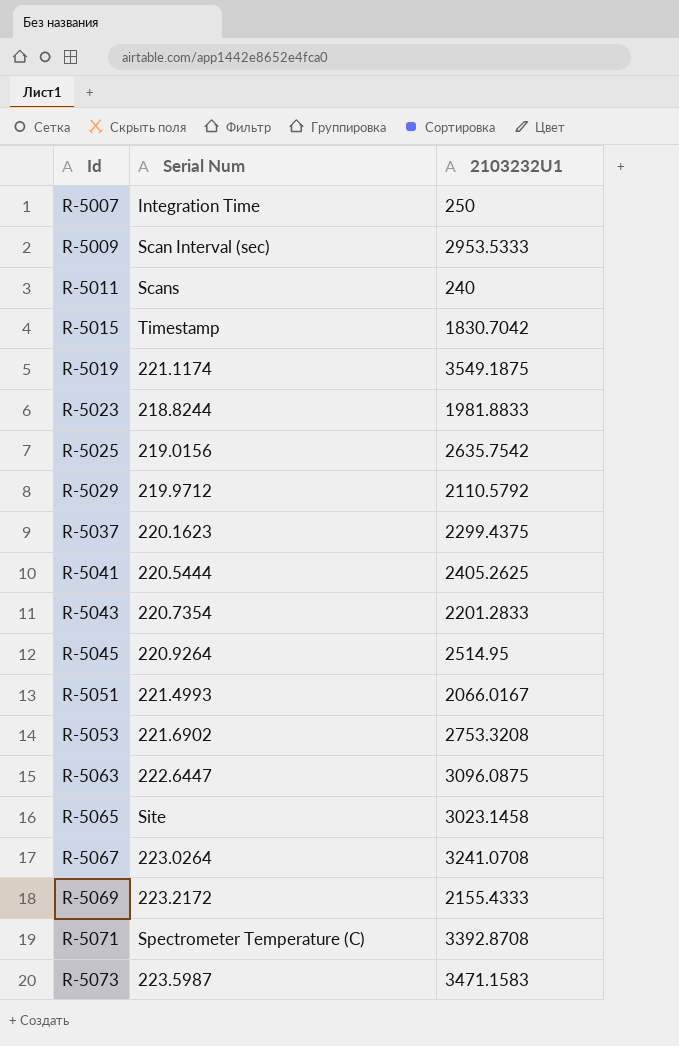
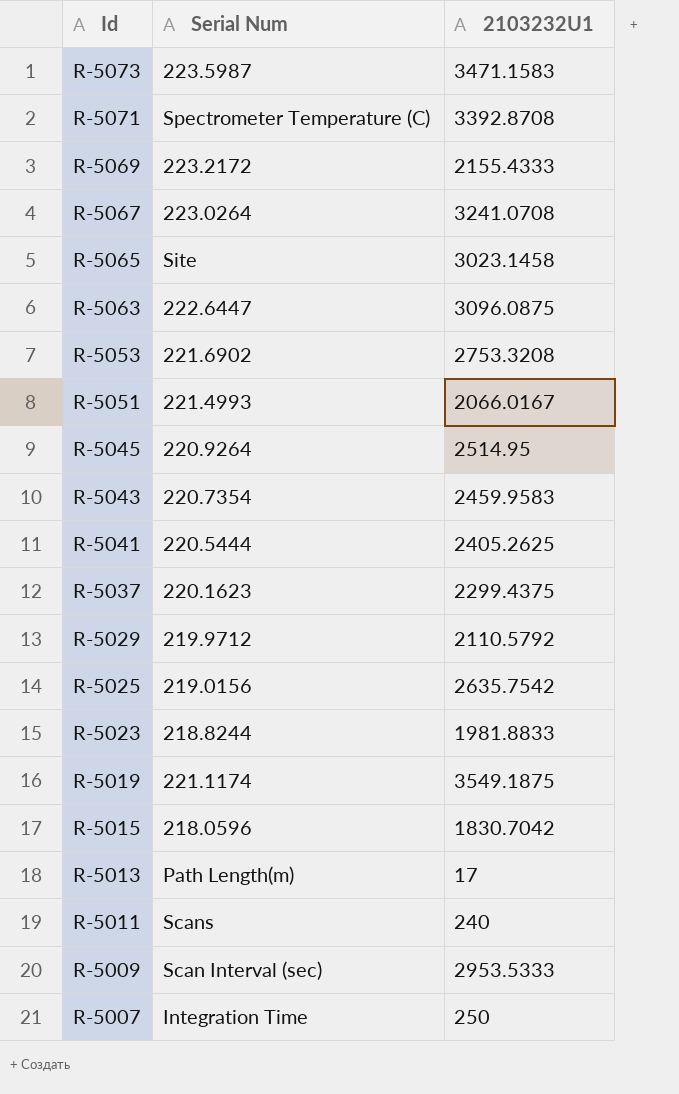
row order: Id ascending -> Id descending
R-5043 | 2103232U1: 2201.2833 -> 2459.9583
R-5015 | Serial Num: Timestamp -> 218.0596
row R-5013: none -> Path Length(m) | 17

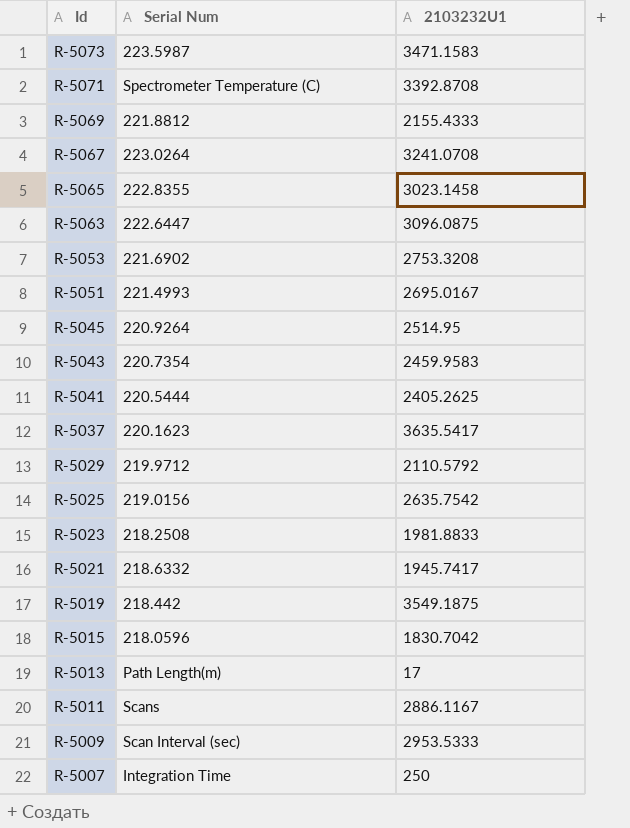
R-5069 | Serial Num: 223.2172 -> 221.8812
R-5065 | Serial Num: Site -> 222.8355
R-5051 | 2103232U1: 2066.0167 -> 2695.0167
R-5037 | 2103232U1: 2299.4375 -> 3635.5417
R-5023 | Serial Num: 218.8244 -> 218.2508
row R-5021: none -> 218.6332 | 1945.7417
R-5019 | Serial Num: 221.1174 -> 218.442
R-5011 | 2103232U1: 240 -> 2886.1167

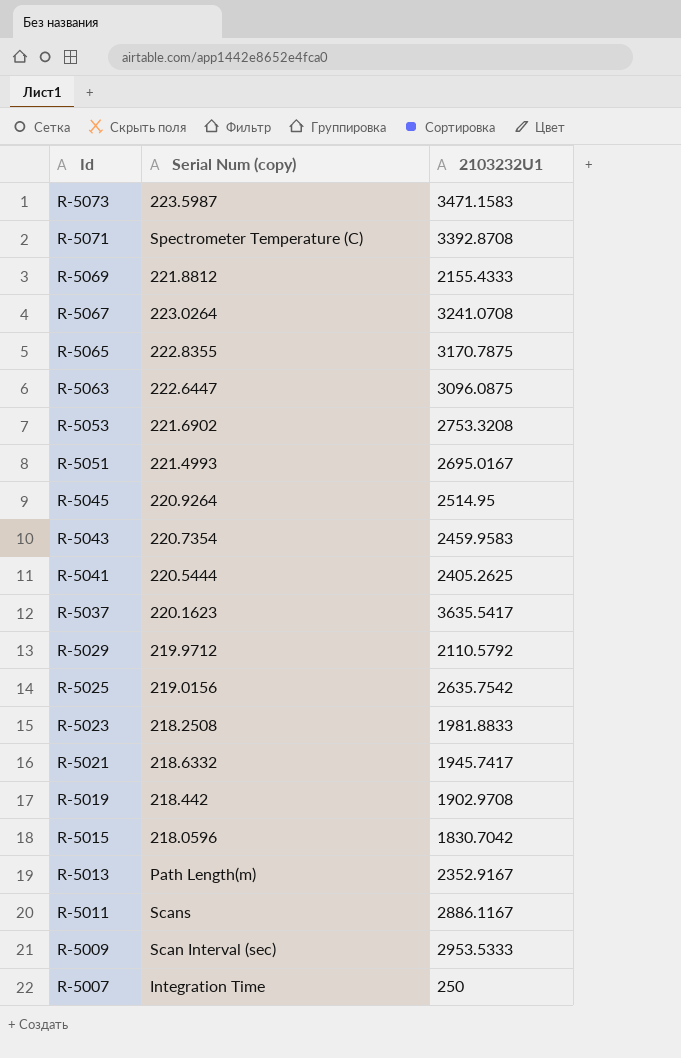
column name: Serial Num -> Serial Num (copy)
R-5065 | 2103232U1: 3023.1458 -> 3170.7875
R-5019 | 2103232U1: 3549.1875 -> 1902.9708
R-5013 | 2103232U1: 17 -> 2352.9167

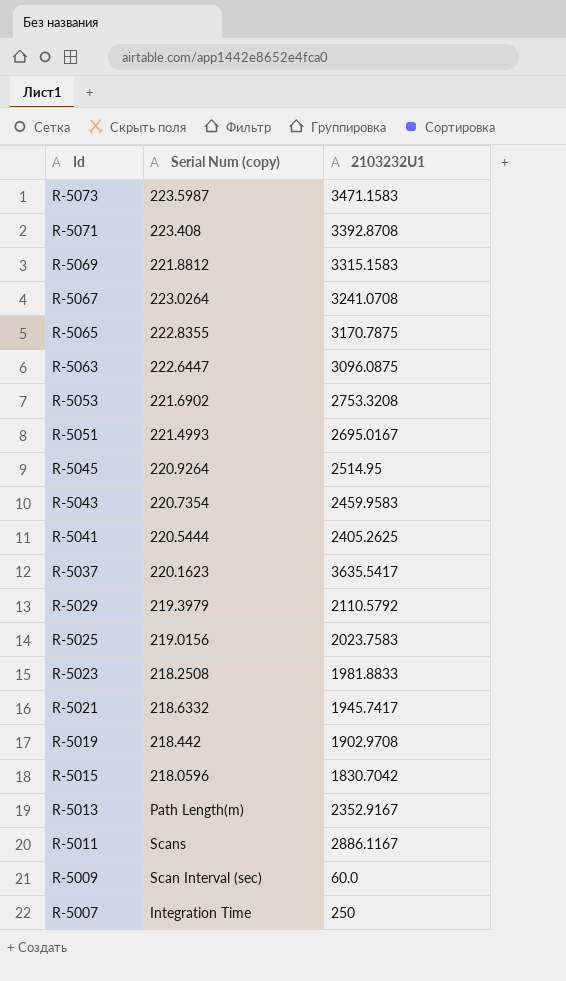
R-5071 | Serial Num (copy): Spectrometer Temperature (C) -> 223.408
R-5069 | 2103232U1: 2155.4333 -> 3315.1583
R-5029 | Serial Num (copy): 219.9712 -> 219.3979
R-5025 | 2103232U1: 2635.7542 -> 2023.7583
R-5009 | 2103232U1: 2953.5333 -> 60.0

